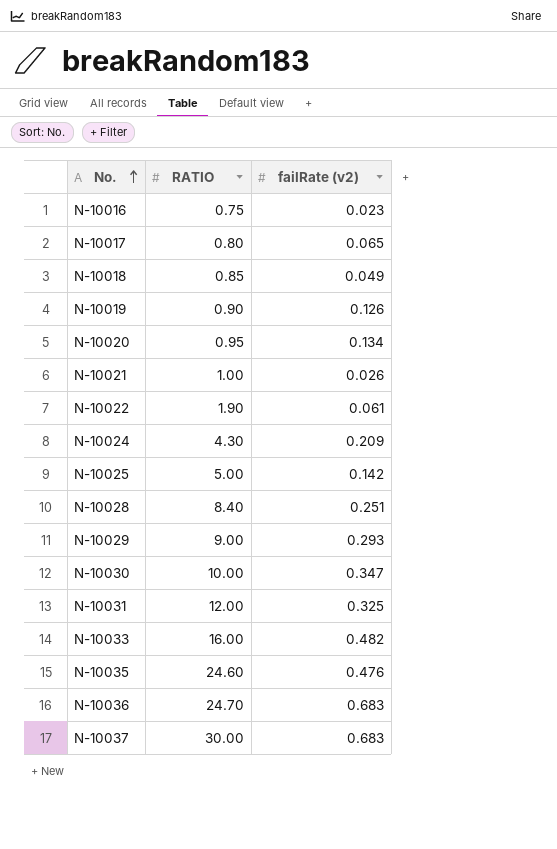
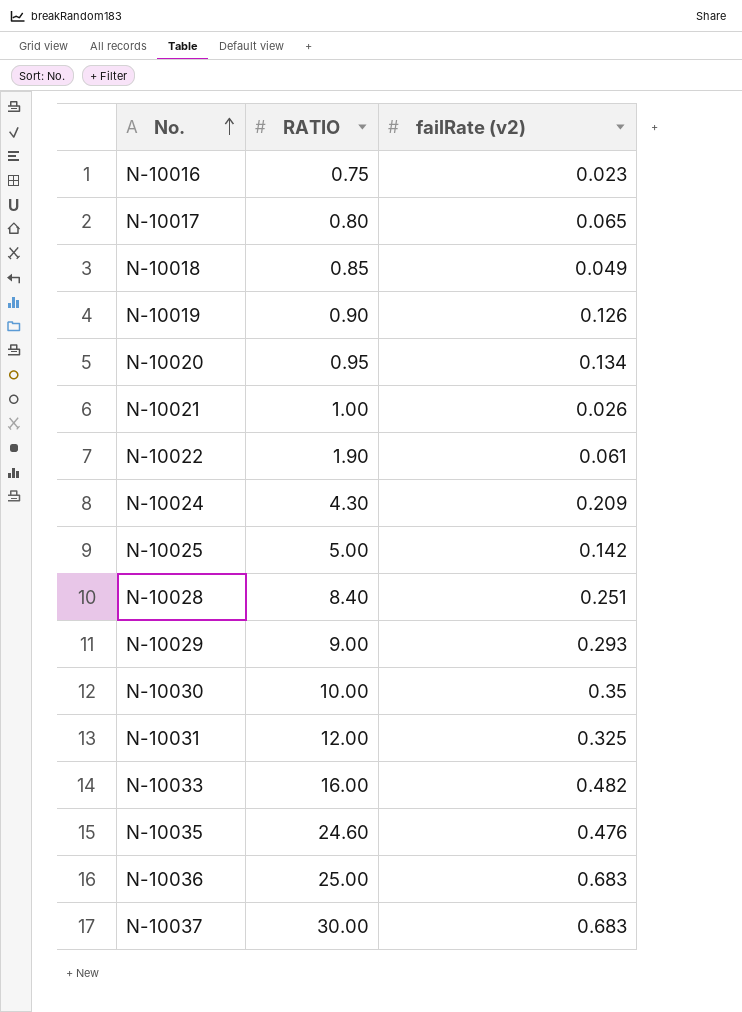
N-10030 | failRate (v2): 0.347 -> 0.35
N-10036 | RATIO: 24.70 -> 25.00

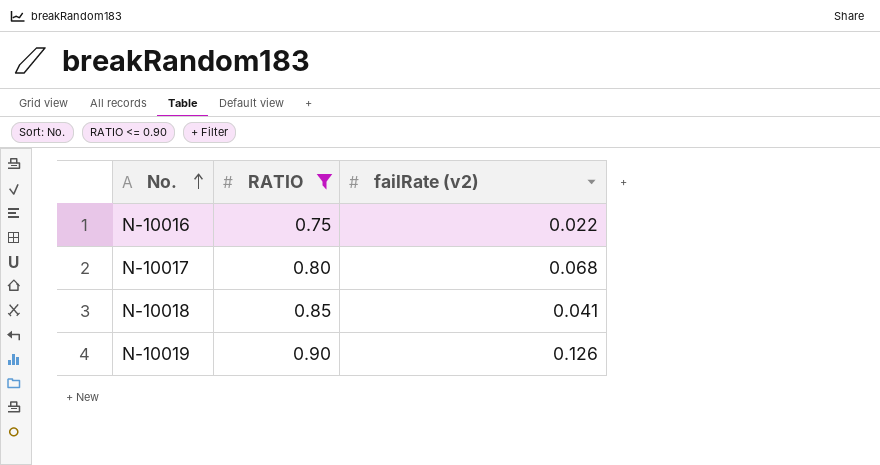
filter: none -> RATIO <= 0.90
N-10016 | failRate (v2): 0.023 -> 0.022
N-10017 | failRate (v2): 0.065 -> 0.068
N-10018 | failRate (v2): 0.049 -> 0.041

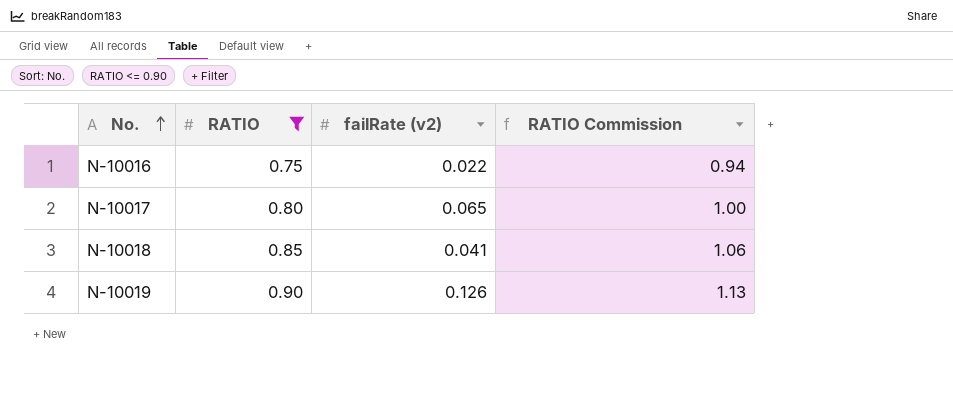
column RATIO Commission | formula: none -> [RATIO] * 1.25
N-10017 | failRate (v2): 0.068 -> 0.065

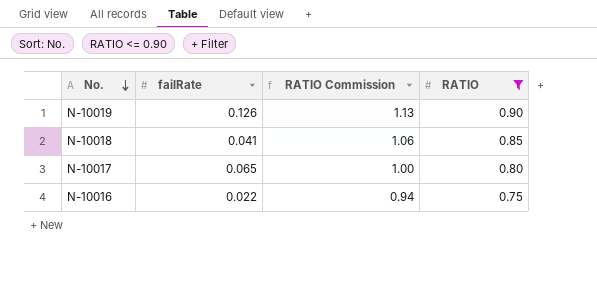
row order: No. ascending -> No. descending
column name: failRate (v2) -> failRate
column RATIO | position: 2 -> 4

